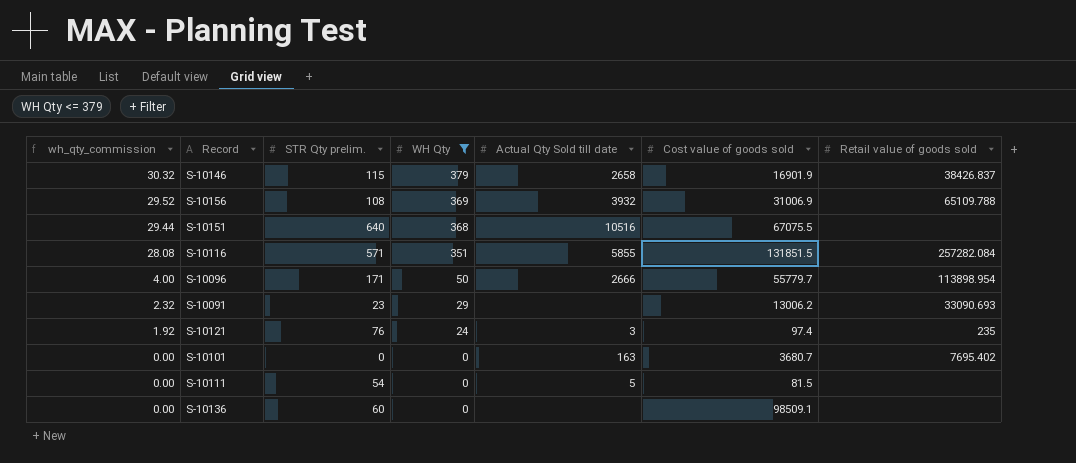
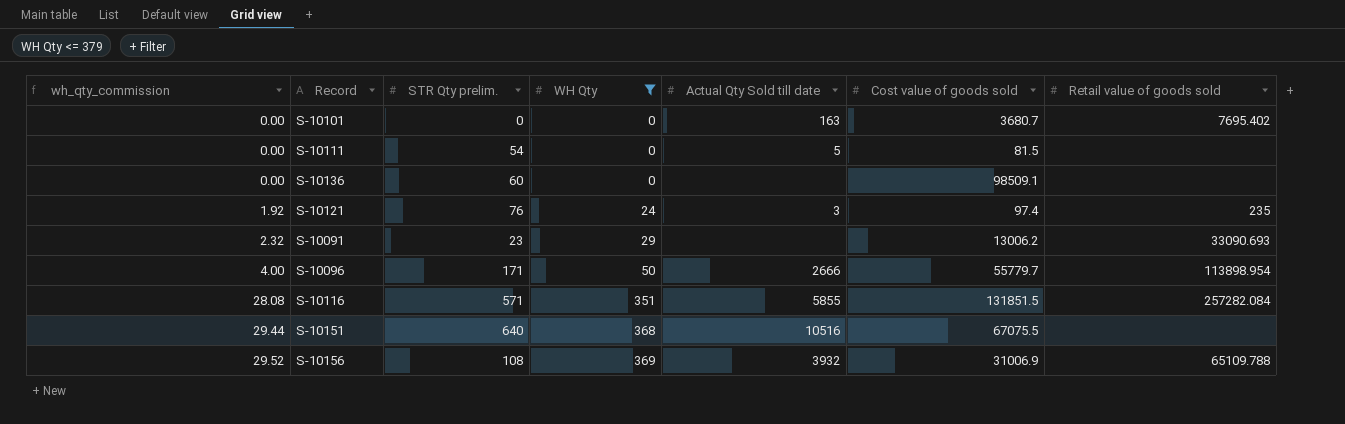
row order: wh_qty_commission descending -> wh_qty_commission ascending
row S-10146: 30.32 | 115 | 379 | 2658 | 16901.9 | 38426.837 -> none

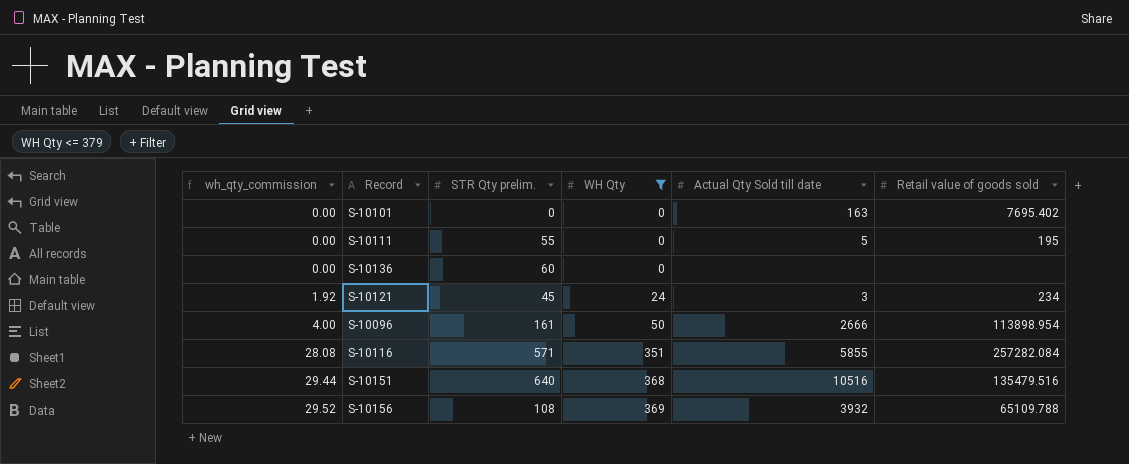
column Cost value of goods sold | position: 6 -> none
row S-10091: 2.32 | 23 | 29 | none | 13006.2 | 33090.693 -> none
S-10111 | STR Qty prelim.: 54 -> 55
S-10111 | Retail value of goods sold: none -> 195
S-10121 | STR Qty prelim.: 76 -> 45
S-10121 | Retail value of goods sold: 235 -> 234
S-10096 | STR Qty prelim.: 171 -> 161
S-10151 | Retail value of goods sold: none -> 135479.516

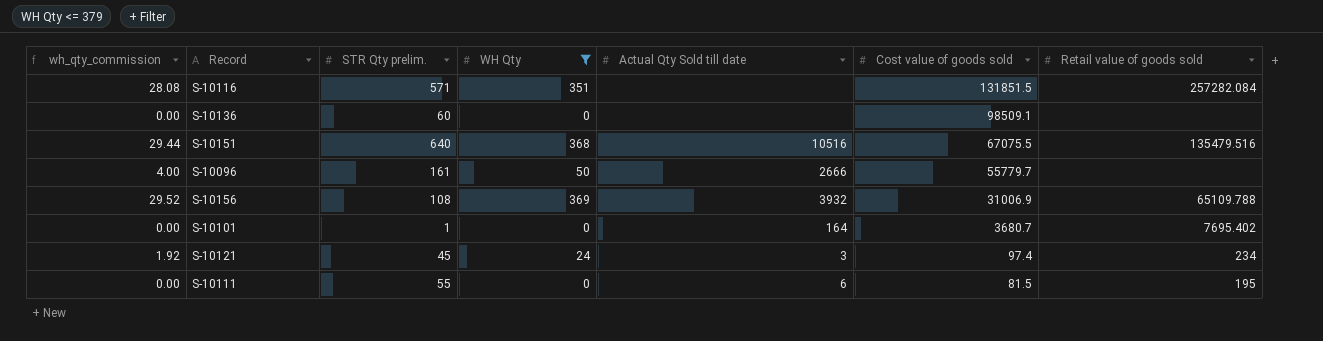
row order: wh_qty_commission ascending -> Cost value of goods sold descending
column Cost value of goods sold | position: none -> 6
S-10116 | Actual Qty Sold till date: 5855 -> none
S-10096 | Retail value of goods sold: 113898.954 -> none
S-10101 | STR Qty prelim.: 0 -> 1
S-10101 | Actual Qty Sold till date: 163 -> 164
S-10111 | Actual Qty Sold till date: 5 -> 6

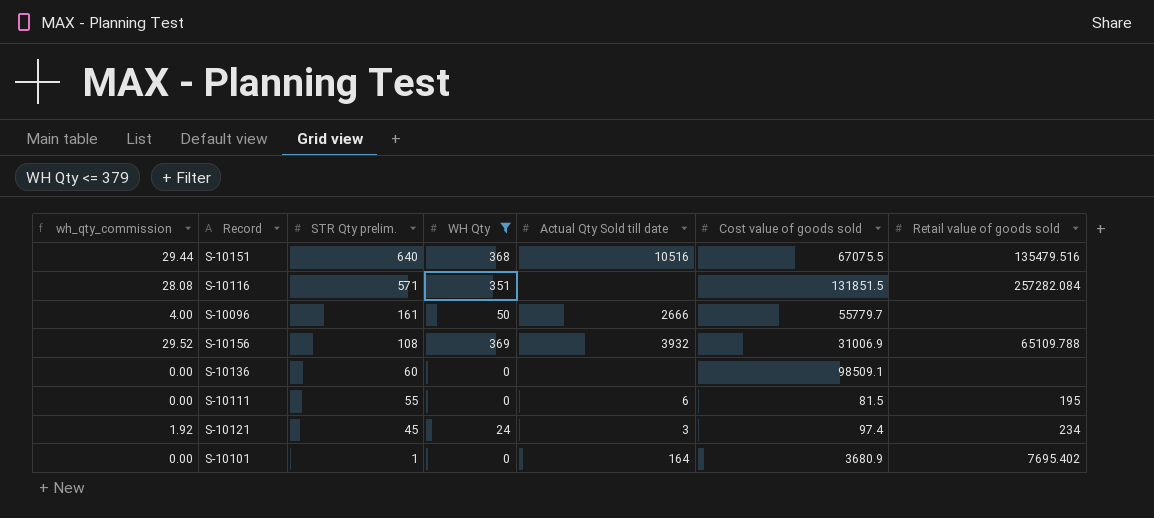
row order: Cost value of goods sold descending -> STR Qty prelim. descending
S-10101 | Cost value of goods sold: 3680.7 -> 3680.9

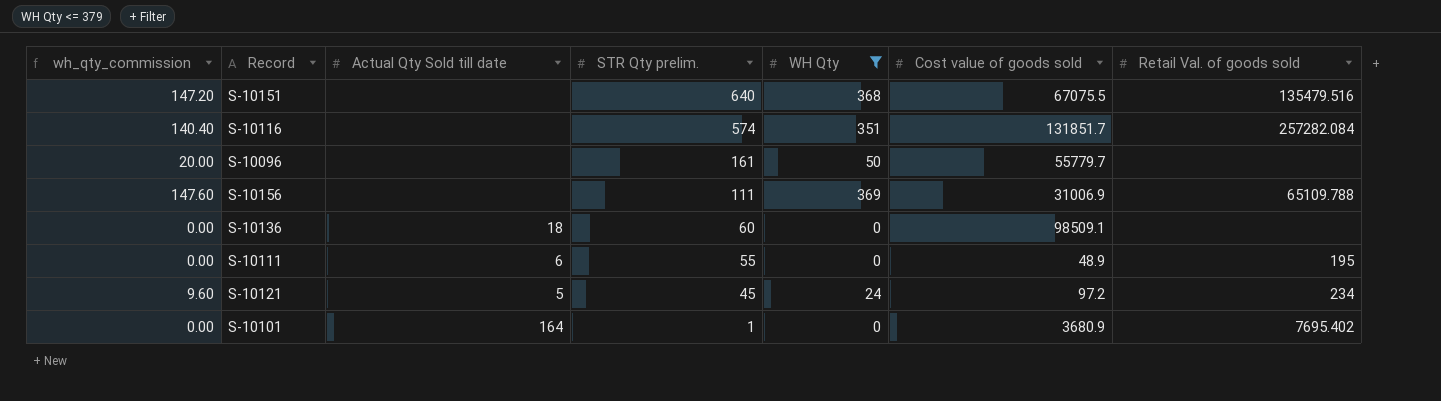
column wh_qty_commission | formula: [WH Qty] * 0.08 -> [WH Qty] * 0.4
column Actual Qty Sold till date | position: 5 -> 3
column name: Retail value of goods sold -> Retail Val. of goods sold
S-10151 | Actual Qty Sold till date: 10516 -> none
S-10116 | STR Qty prelim.: 571 -> 574
S-10116 | Cost value of goods sold: 131851.5 -> 131851.7
S-10096 | Actual Qty Sold till date: 2666 -> none
S-10156 | Actual Qty Sold till date: 3932 -> none
S-10156 | STR Qty prelim.: 108 -> 111
S-10136 | Actual Qty Sold till date: none -> 18
S-10111 | Cost value of goods sold: 81.5 -> 48.9
S-10121 | Actual Qty Sold till date: 3 -> 5
S-10121 | Cost value of goods sold: 97.4 -> 97.2

